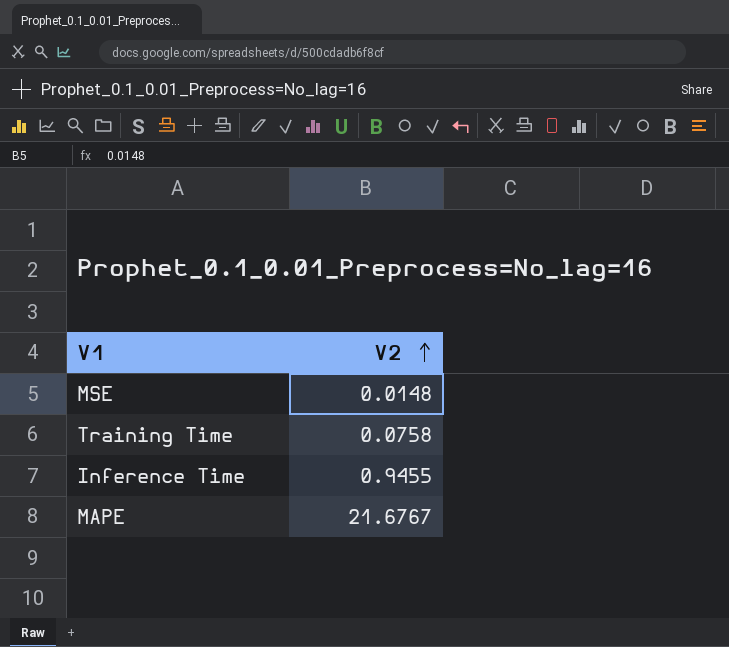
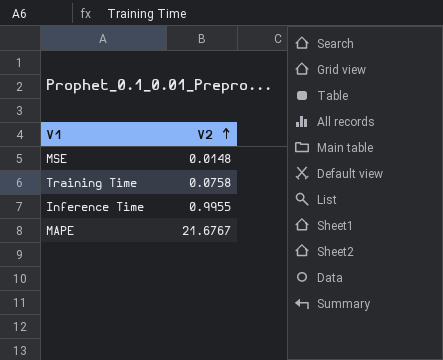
Inference Time | V2: 0.9455 -> 0.9955

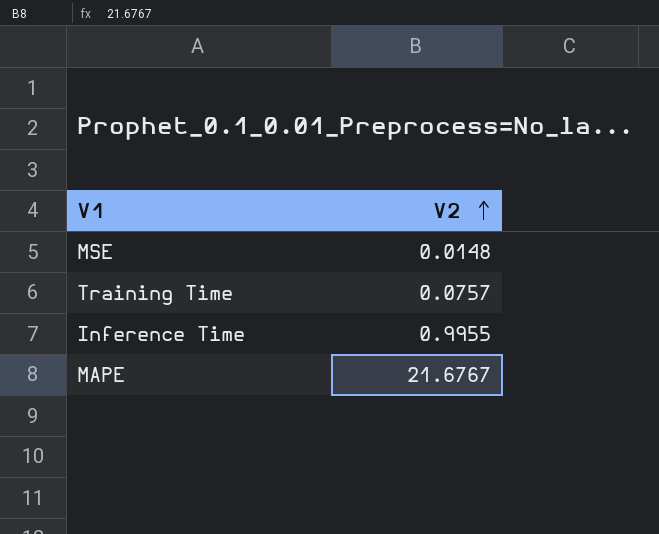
Training Time | V2: 0.0758 -> 0.0757

